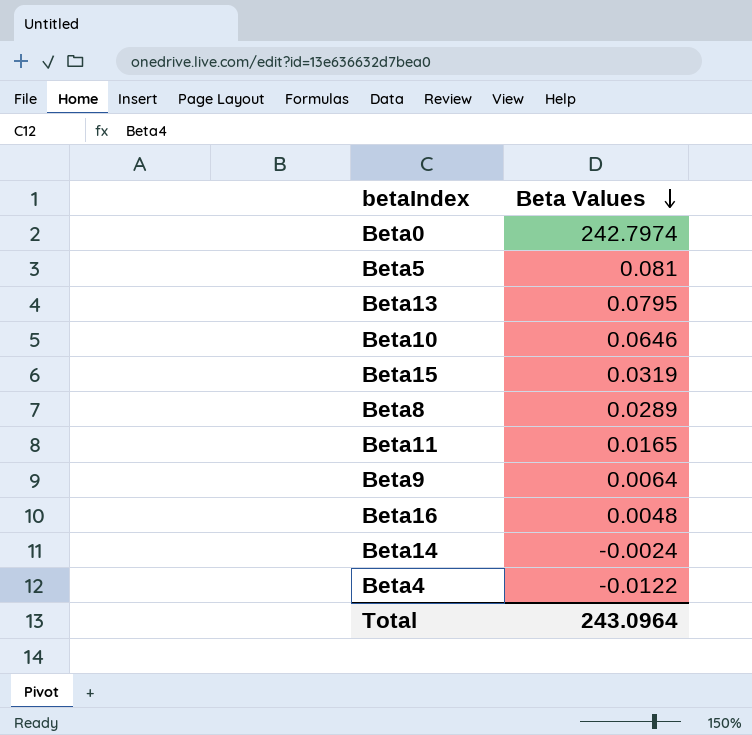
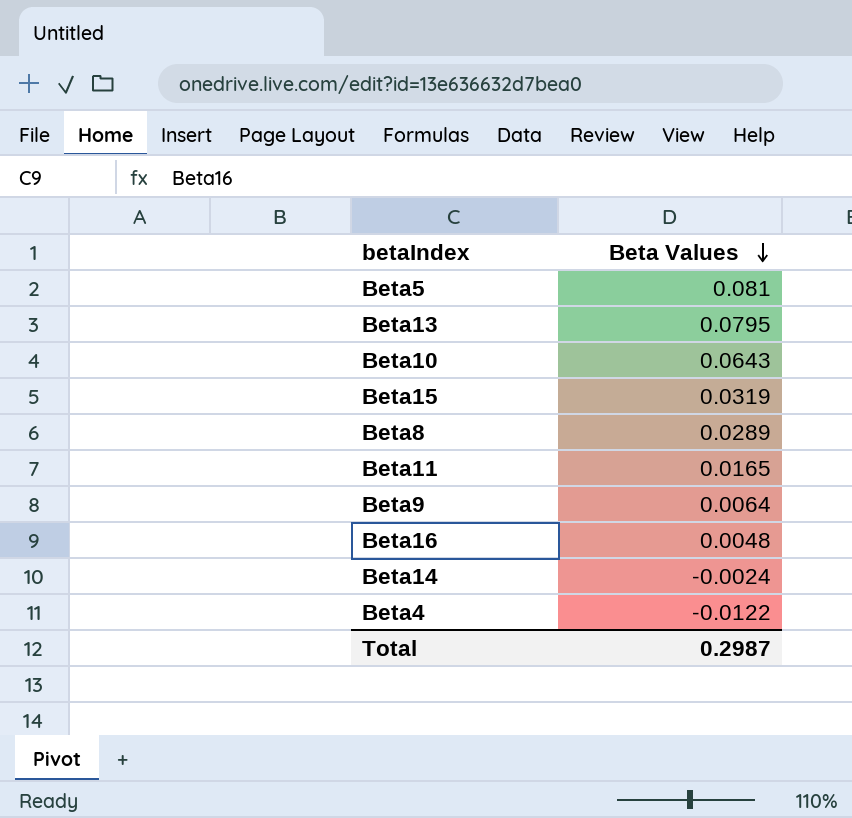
row Beta0: 242.7974 -> none
Beta10 | Beta Values: 0.0646 -> 0.0643
Total | Beta Values: 243.0964 -> 0.2987

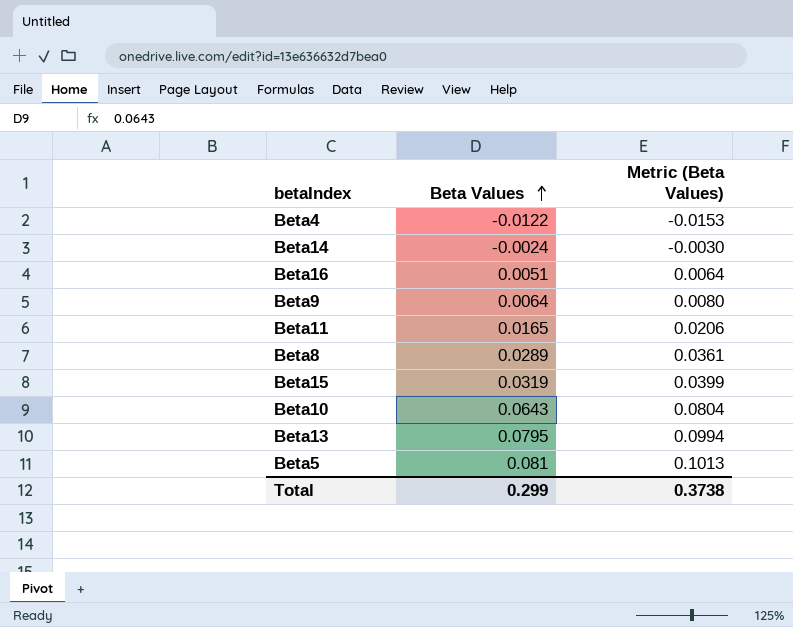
row order: Beta Values descending -> Beta Values ascending
column Metric (Beta Values) | formula: none -> [Beta Values] * 1.25
Beta16 | Beta Values: 0.0048 -> 0.0051
Total | Beta Values: 0.2987 -> 0.299

